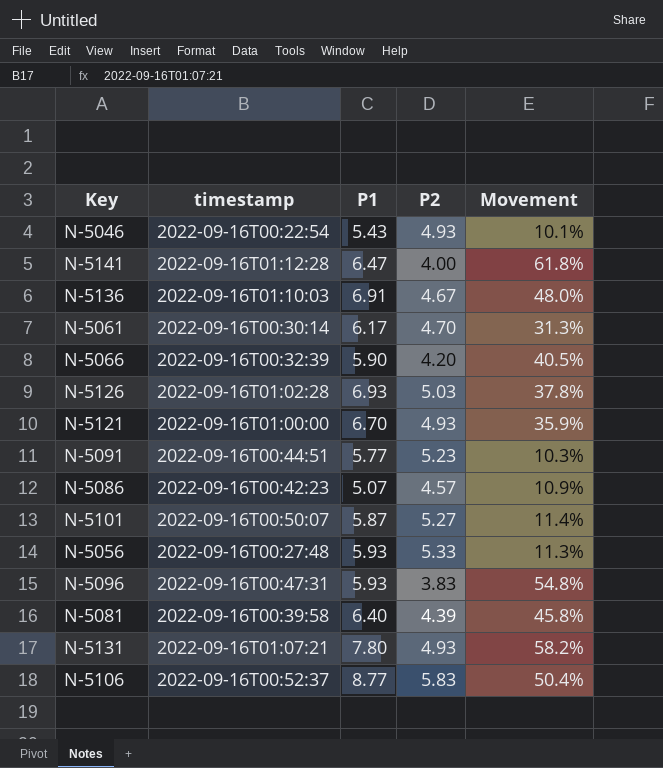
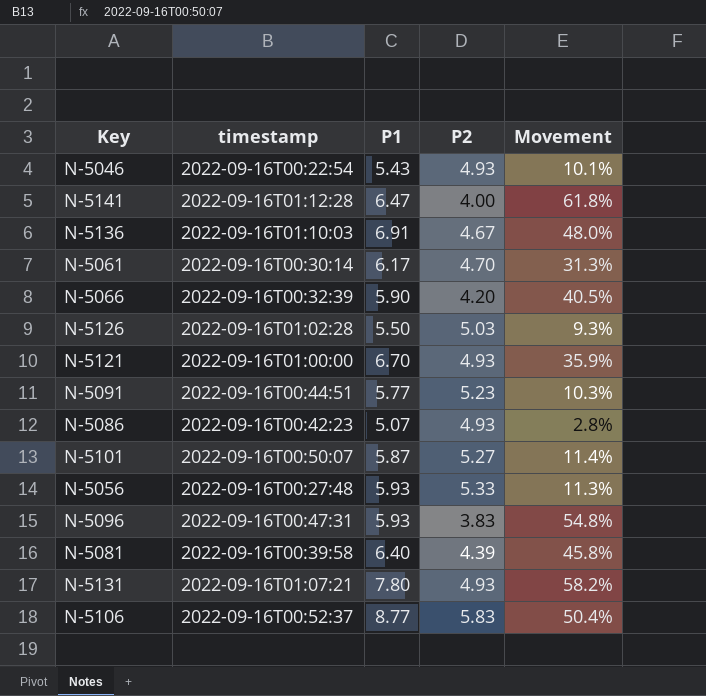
N-5126 | P1: 6.93 -> 5.50
N-5126 | Movement: 37.8% -> 9.3%
N-5086 | P2: 4.57 -> 4.93
N-5086 | Movement: 10.9% -> 2.8%

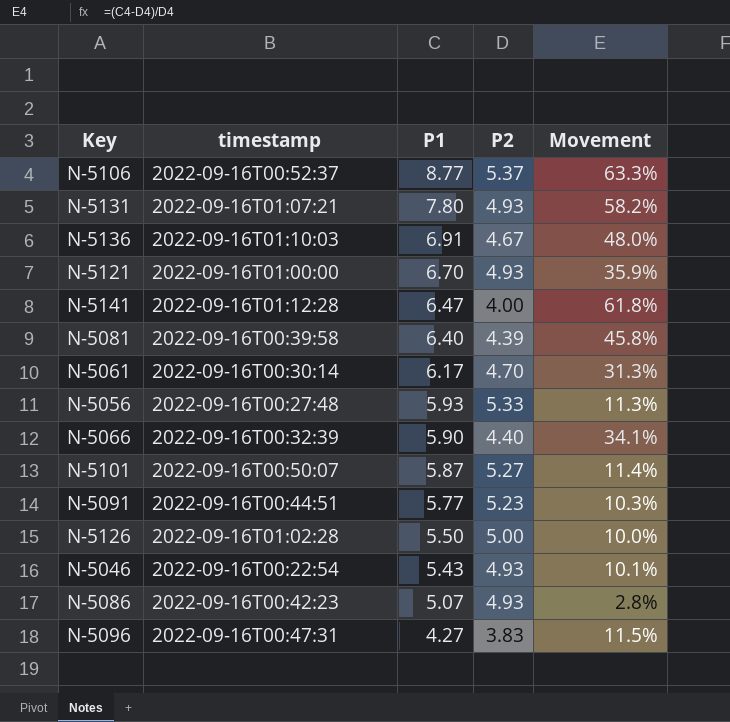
row order: none -> P1 descending
N-5106 | P2: 5.83 -> 5.37
N-5106 | Movement: 50.4% -> 63.3%
N-5066 | P2: 4.20 -> 4.40
N-5066 | Movement: 40.5% -> 34.1%
N-5126 | P2: 5.03 -> 5.00
N-5126 | Movement: 9.3% -> 10.0%
N-5096 | P1: 5.93 -> 4.27
N-5096 | Movement: 54.8% -> 11.5%

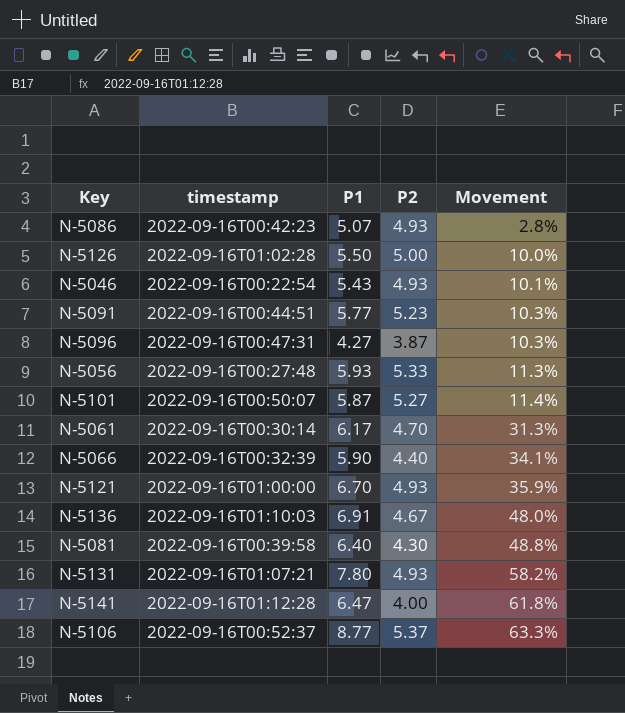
row order: P1 descending -> Movement ascending
N-5096 | P2: 3.83 -> 3.87
N-5096 | Movement: 11.5% -> 10.3%
N-5081 | P2: 4.39 -> 4.30
N-5081 | Movement: 45.8% -> 48.8%

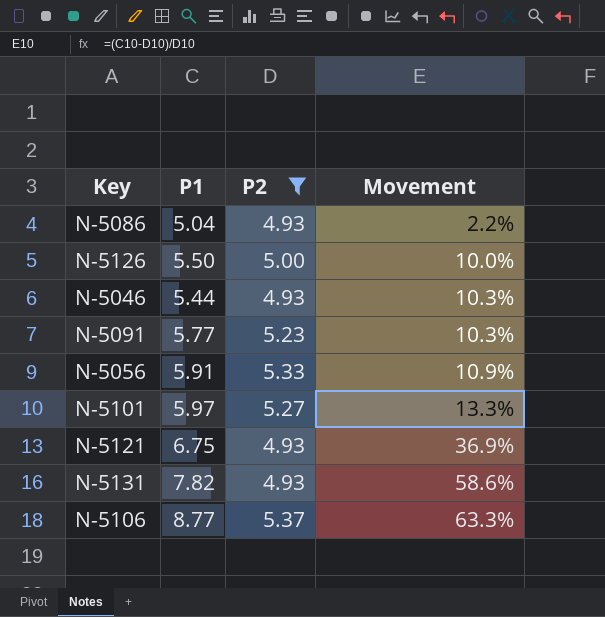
filter: none -> P2 >= 4.93
column timestamp | position: 2 -> none
N-5086 | P1: 5.07 -> 5.04
N-5086 | Movement: 2.8% -> 2.2%
N-5046 | P1: 5.43 -> 5.44
N-5046 | Movement: 10.1% -> 10.3%
N-5056 | P1: 5.93 -> 5.91
N-5056 | Movement: 11.3% -> 10.9%
N-5101 | P1: 5.87 -> 5.97
N-5101 | Movement: 11.4% -> 13.3%
N-5121 | P1: 6.70 -> 6.75
N-5121 | Movement: 35.9% -> 36.9%
N-5131 | P1: 7.80 -> 7.82
N-5131 | Movement: 58.2% -> 58.6%

